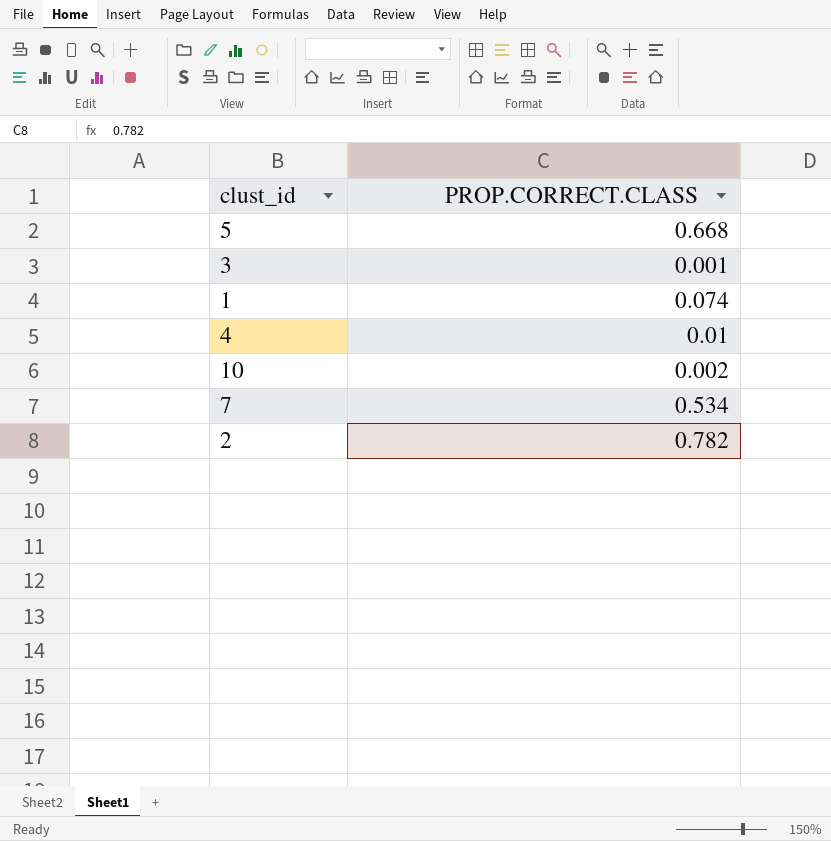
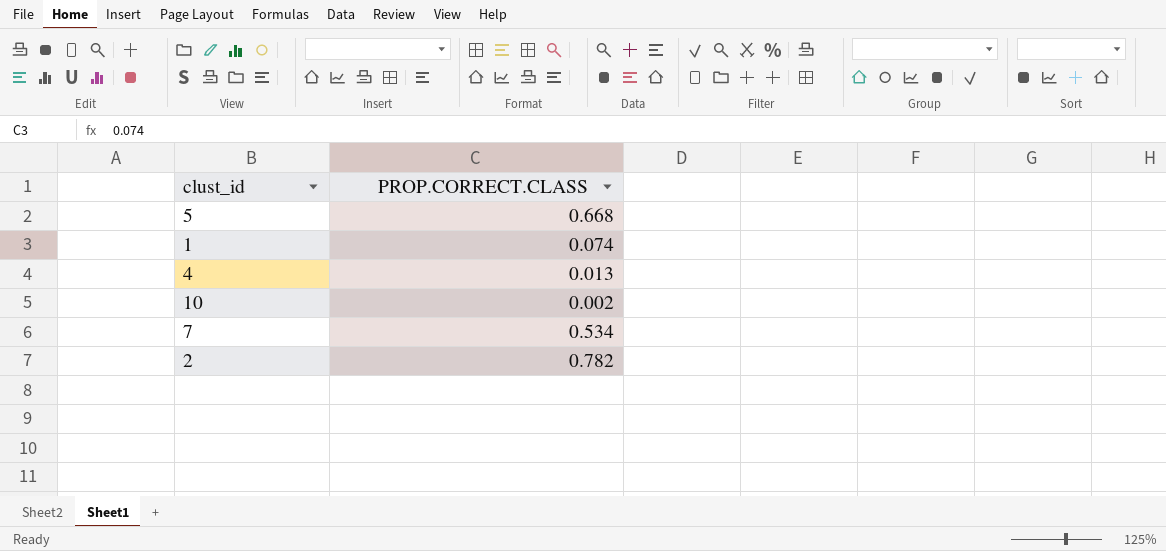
row 3: 0.001 -> none
4 | PROP.CORRECT.CLASS: 0.01 -> 0.013

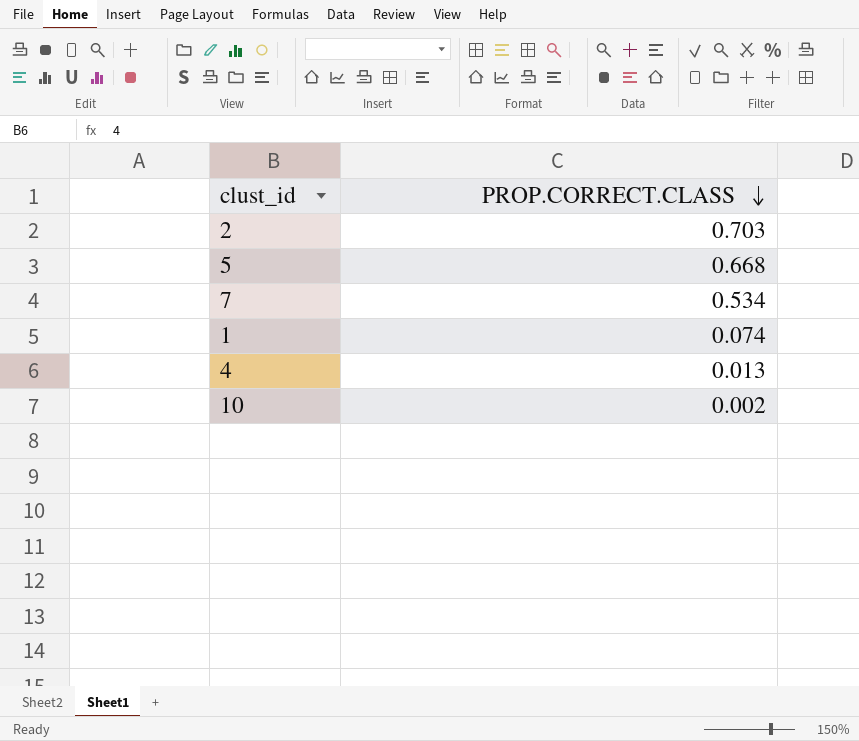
row order: none -> PROP.CORRECT.CLASS descending
2 | PROP.CORRECT.CLASS: 0.782 -> 0.703

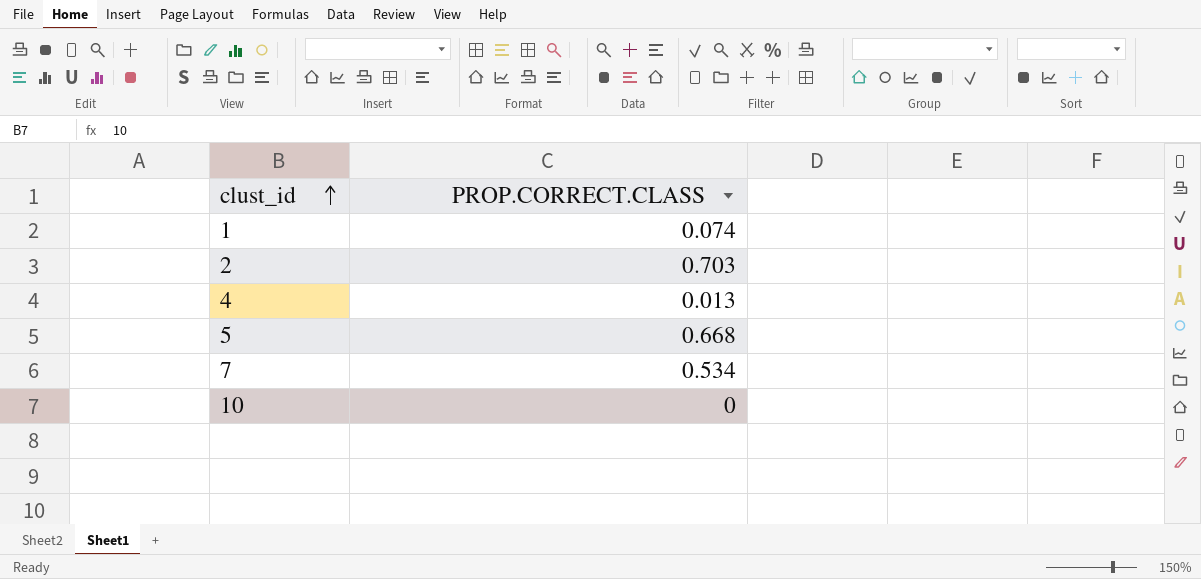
row order: PROP.CORRECT.CLASS descending -> clust_id ascending
10 | PROP.CORRECT.CLASS: 0.002 -> 0

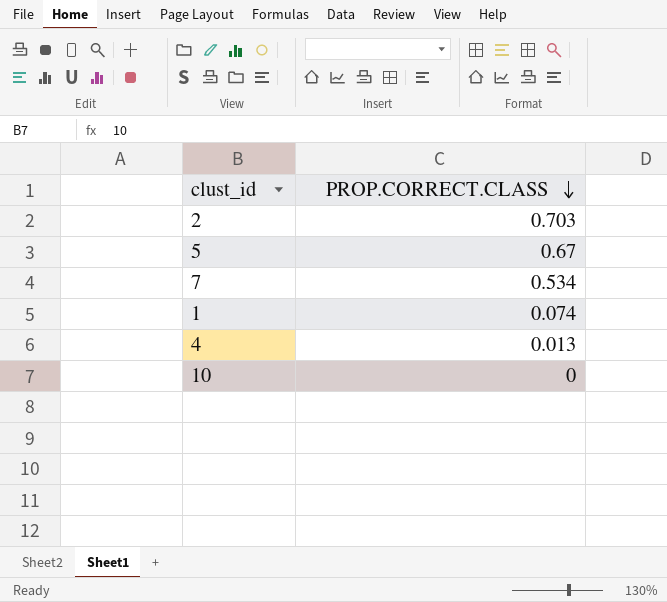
row order: clust_id ascending -> PROP.CORRECT.CLASS descending
5 | PROP.CORRECT.CLASS: 0.668 -> 0.67

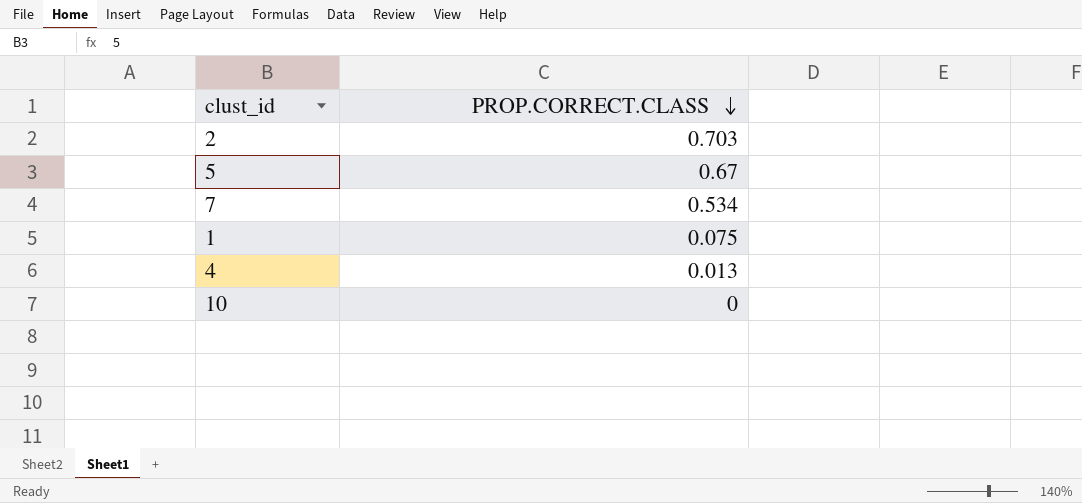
1 | PROP.CORRECT.CLASS: 0.074 -> 0.075

